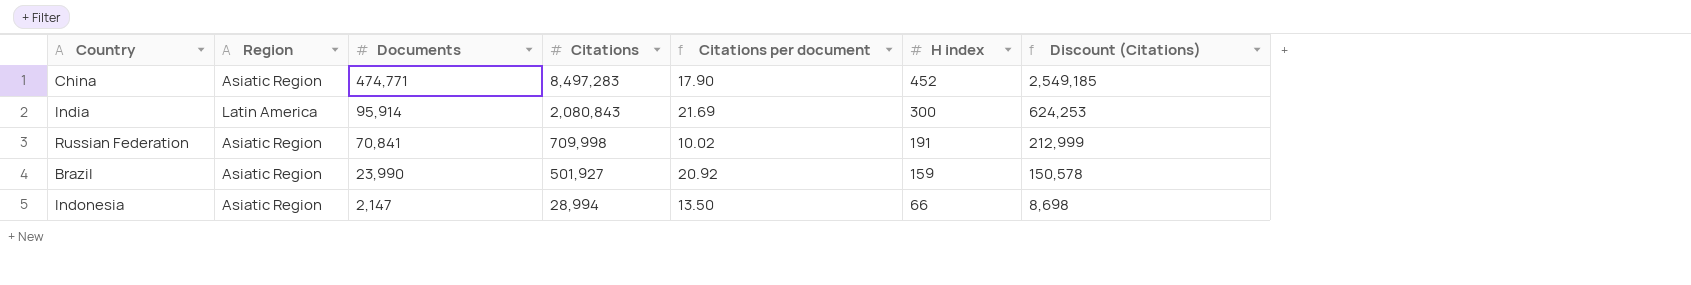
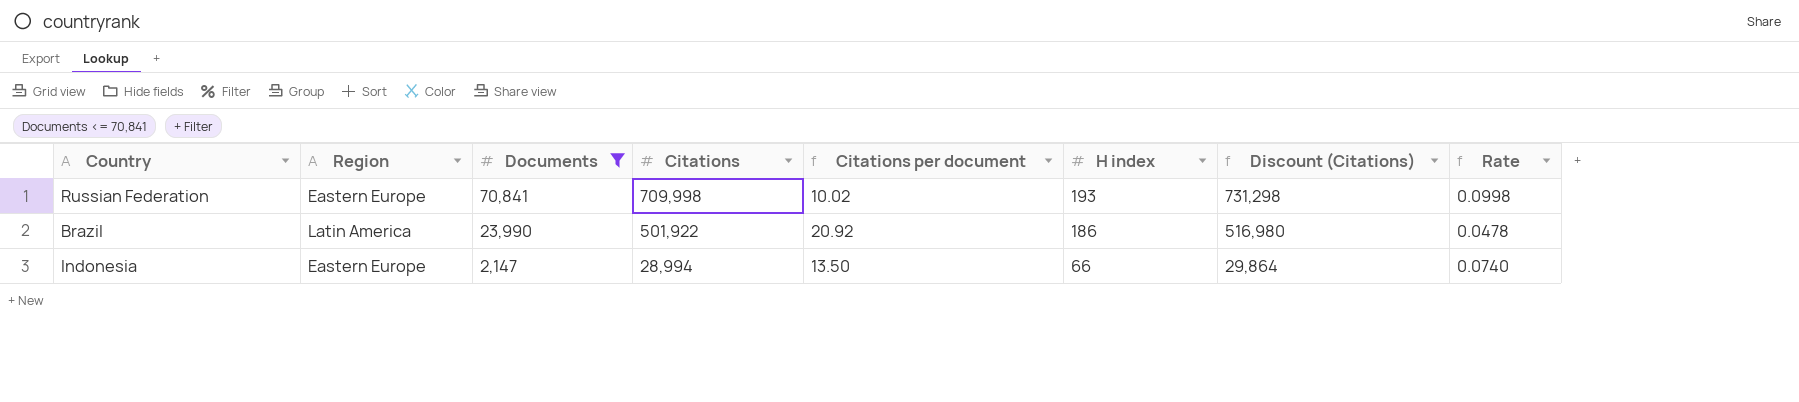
filter: none -> Documents <= 70,841
column Discount (Citations) | formula: [Citations] * 0.3 -> [Citations] * 1.03
column Rate | formula: none -> [Documents] / [Citations]
Russian Federation | Region: Asiatic Region -> Eastern Europe
Russian Federation | H index: 191 -> 193
Brazil | Region: Asiatic Region -> Latin America
Brazil | Citations: 501,927 -> 501,922
Brazil | H index: 159 -> 186
Indonesia | Region: Asiatic Region -> Eastern Europe

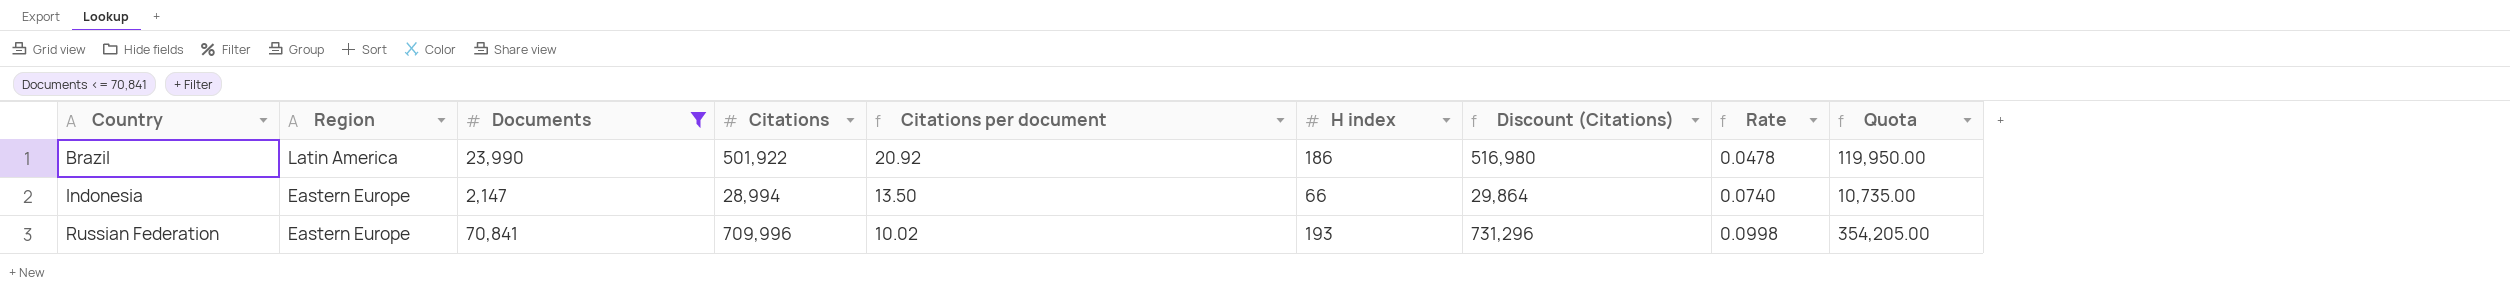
row order: Documents descending -> Country ascending
column Quota | formula: none -> [Documents] * 5
Russian Federation | Citations: 709,998 -> 709,996
Russian Federation | Discount (Citations): 731,298 -> 731,296

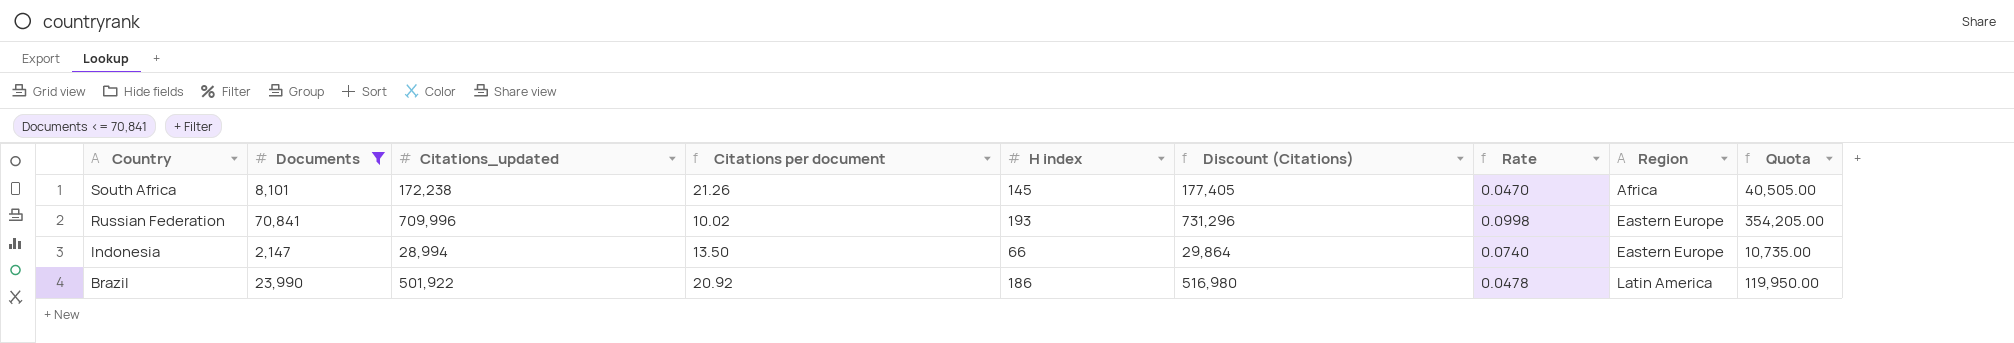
row order: Country ascending -> Country descending
column name: Citations -> Citations_updated
column Region | position: 2 -> 8
row South Africa: none -> 8,101 | 172,238 | 21.26 | 145 | 177,405 | 0.0470 | Africa | 40,505.00

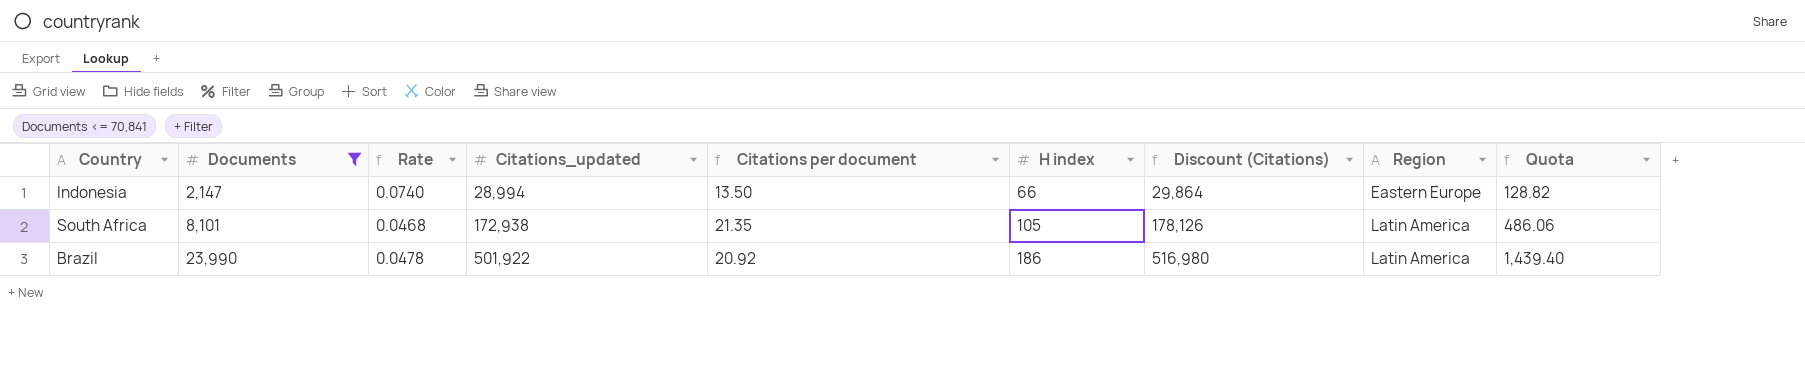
row order: Country descending -> Documents ascending
column Rate | position: 7 -> 3
column Quota | formula: [Documents] * 5 -> [Documents] * 0.06
row Russian Federation: 70,841 | 709,996 | 10.02 | 193 | 731,296 | 0.0998 | Eastern Europe | 354,205.00 -> none
South Africa | Rate: 0.0470 -> 0.0468
South Africa | Citations_updated: 172,238 -> 172,938
South Africa | Citations per document: 21.26 -> 21.35
South Africa | H index: 145 -> 105
South Africa | Discount (Citations): 177,405 -> 178,126
South Africa | Region: Africa -> Latin America

